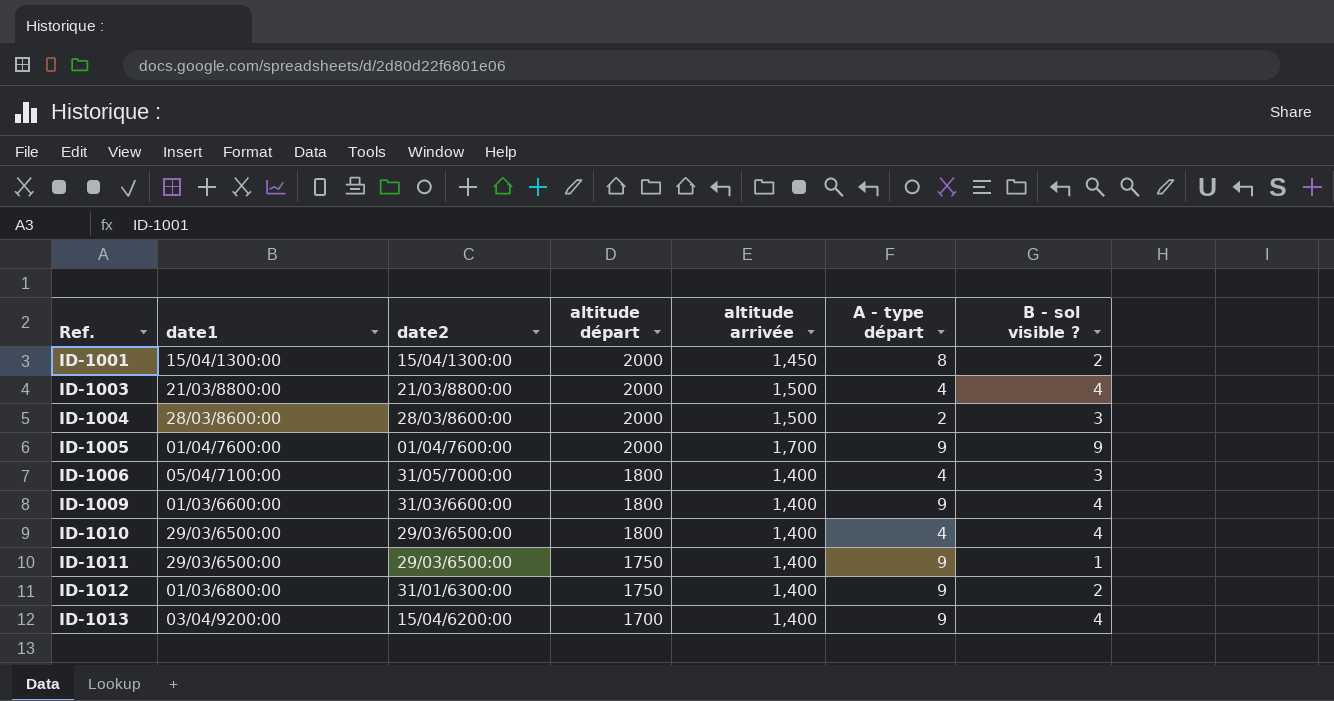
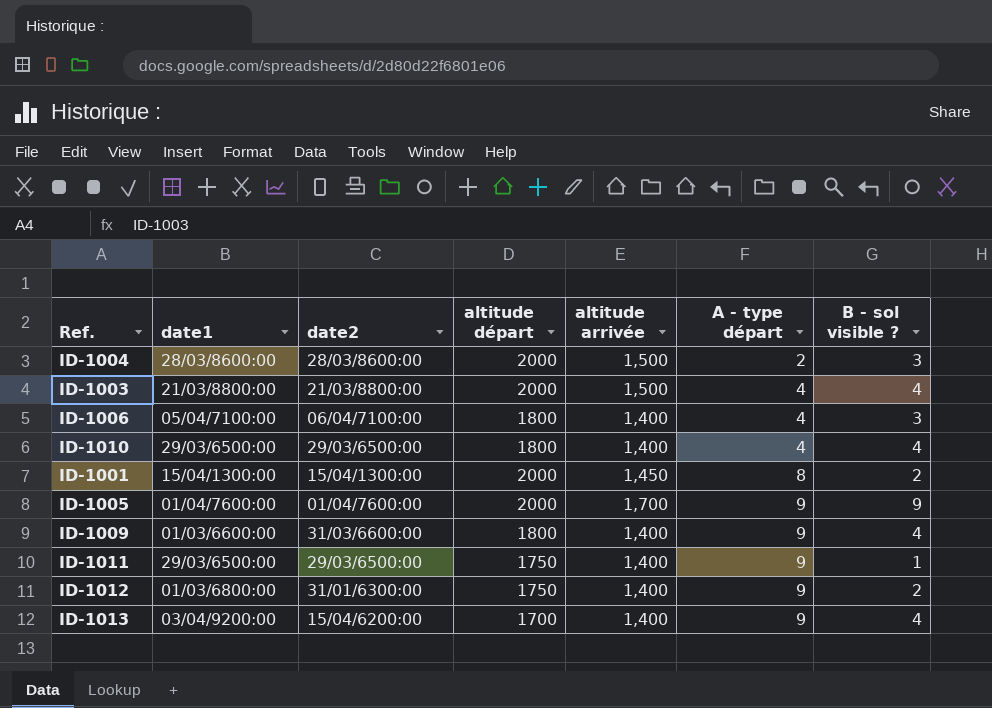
row order: Ref. ascending -> A - type départ ascending
ID-1006 | date2: 31/05/7000:00 -> 06/04/7100:00

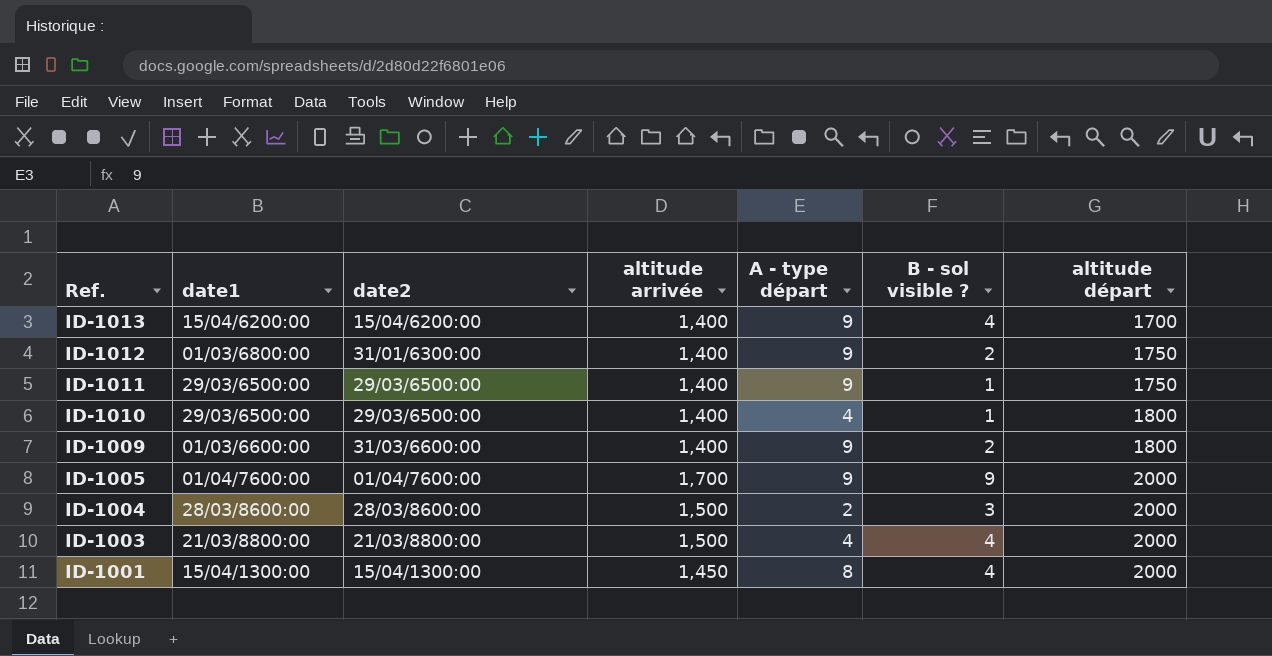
row order: A - type départ ascending -> Ref. descending
column altitude départ | position: 4 -> 7
row ID-1006: 05/04/7100:00 | 06/04/7100:00 | 1800 | 1,400 | 4 | 3 -> none
ID-1013 | date1: 03/04/9200:00 -> 15/04/6200:00
ID-1010 | B - sol visible ?: 4 -> 1
ID-1009 | B - sol visible ?: 4 -> 2
ID-1001 | B - sol visible ?: 2 -> 4

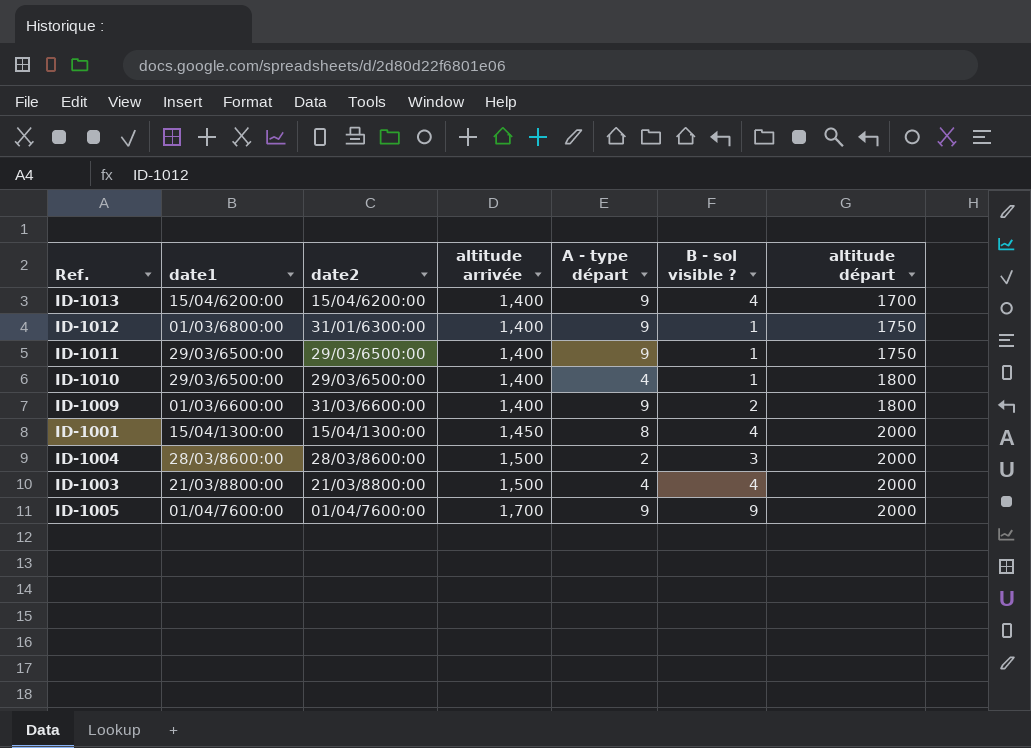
row order: Ref. descending -> altitude arrivée ascending
ID-1012 | B - sol visible ?: 2 -> 1

